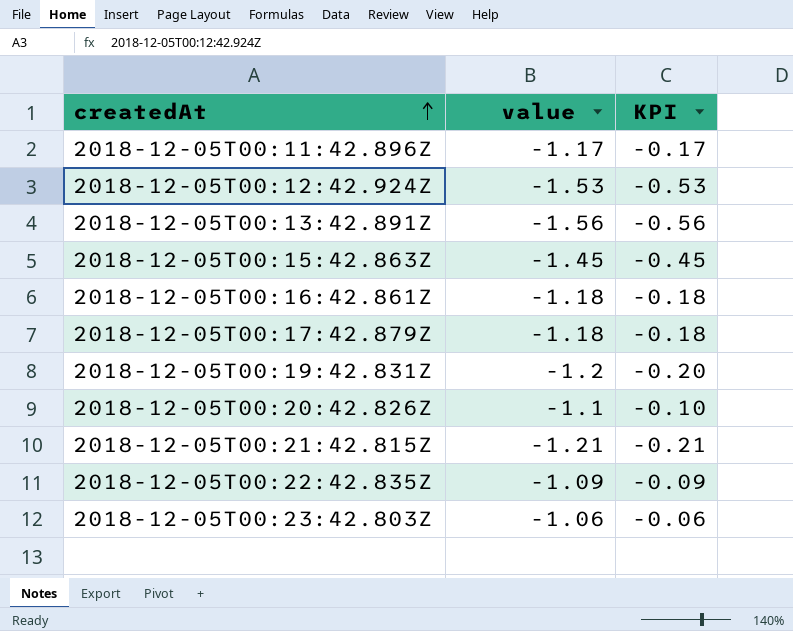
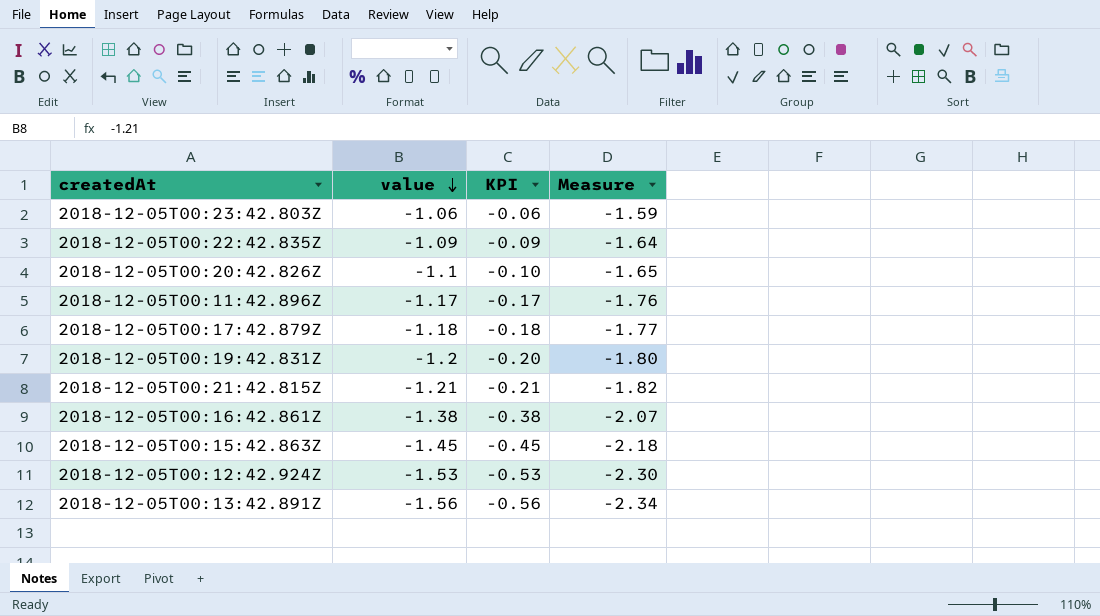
row order: createdAt ascending -> value descending
column Measure | formula: none -> [value] * 1.5
2018-12-05T00:16:42.861Z | value: -1.18 -> -1.38
2018-12-05T00:16:42.861Z | KPI: -0.18 -> -0.38

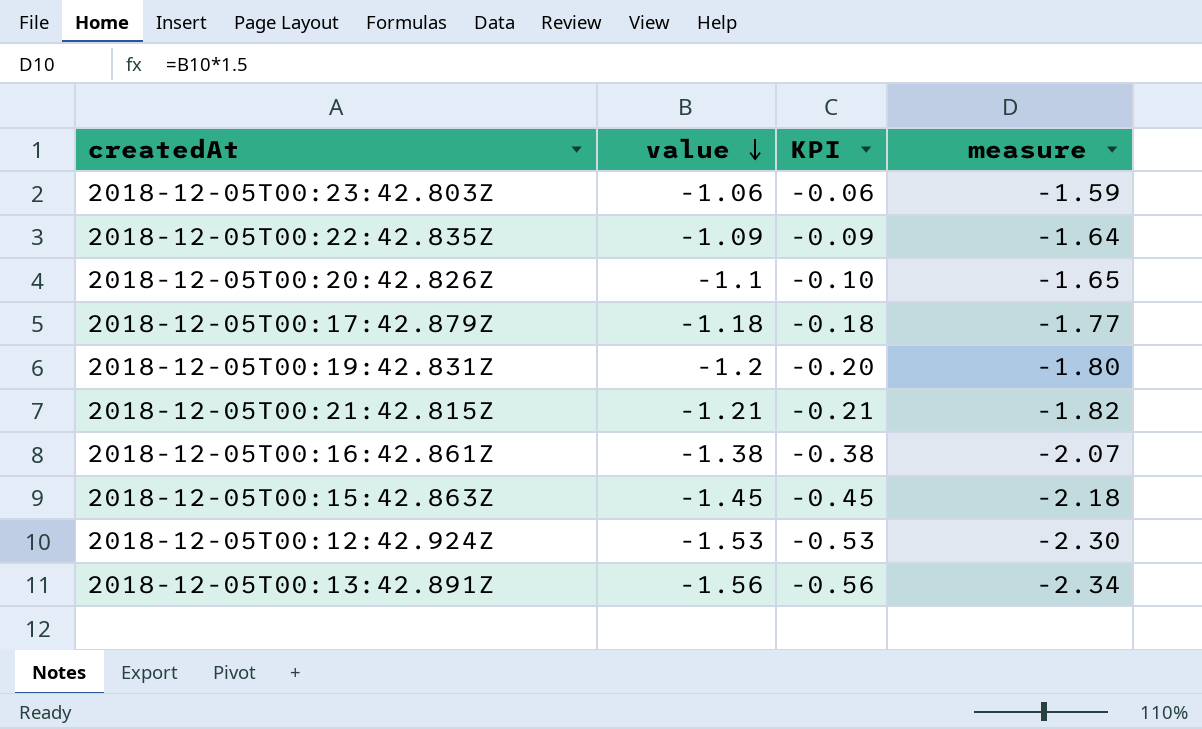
column name: Measure -> measure
row 2018-12-05T00:11:42.896Z: -1.17 | -0.17 | -1.76 -> none

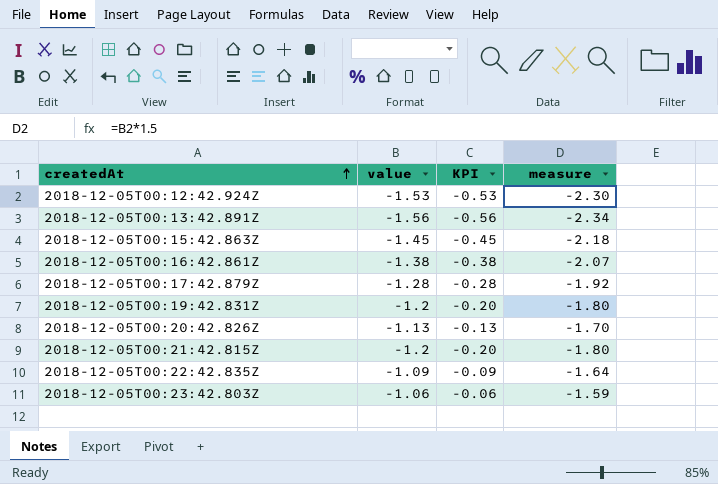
row order: value descending -> createdAt ascending
2018-12-05T00:17:42.879Z | value: -1.18 -> -1.28
2018-12-05T00:17:42.879Z | KPI: -0.18 -> -0.28
2018-12-05T00:17:42.879Z | measure: -1.77 -> -1.92
2018-12-05T00:20:42.826Z | value: -1.1 -> -1.13
2018-12-05T00:20:42.826Z | KPI: -0.10 -> -0.13
2018-12-05T00:20:42.826Z | measure: -1.65 -> -1.70
2018-12-05T00:21:42.815Z | value: -1.21 -> -1.2
2018-12-05T00:21:42.815Z | KPI: -0.21 -> -0.20
2018-12-05T00:21:42.815Z | measure: -1.82 -> -1.80

